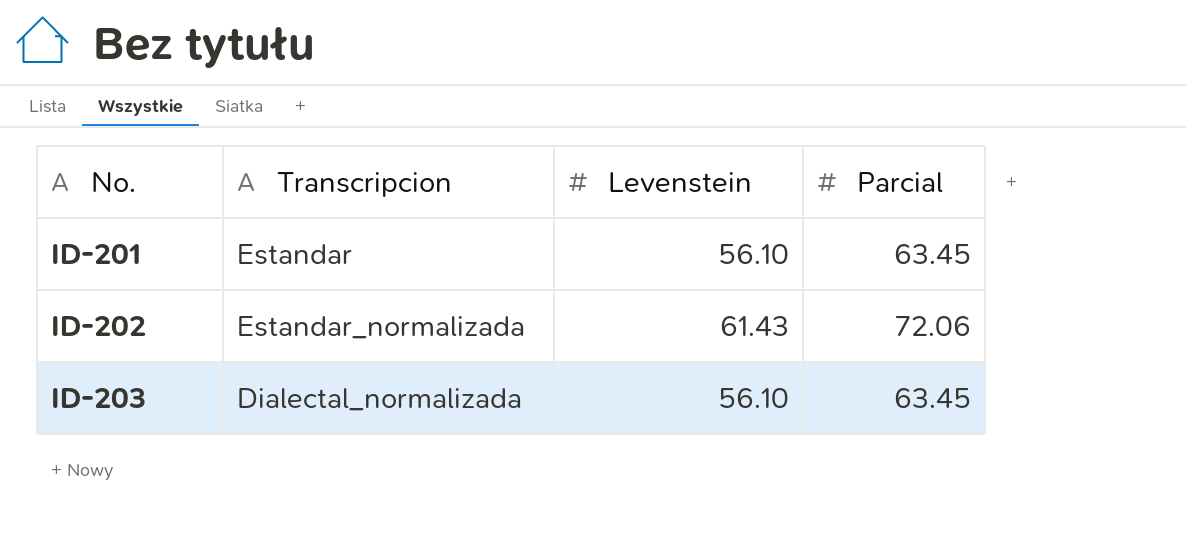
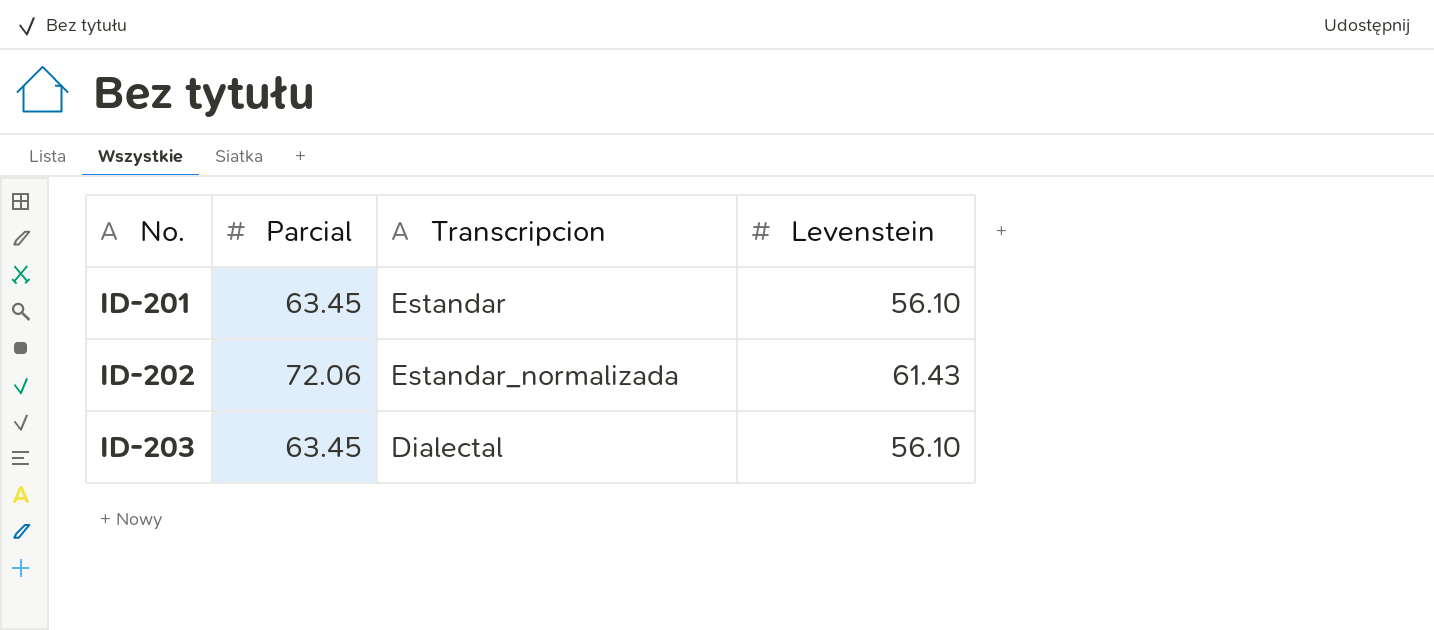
column Parcial | position: 4 -> 2
ID-203 | Transcripcion: Dialectal_normalizada -> Dialectal

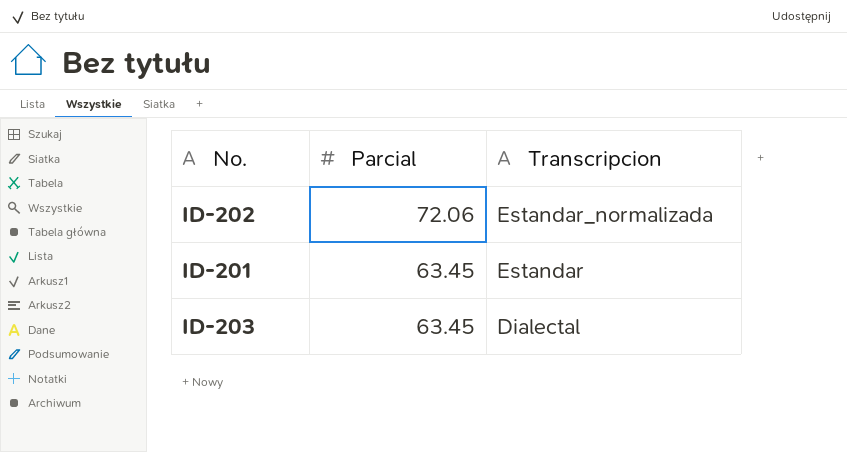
row order: No. ascending -> Parcial descending
column Levenstein | position: 4 -> none

